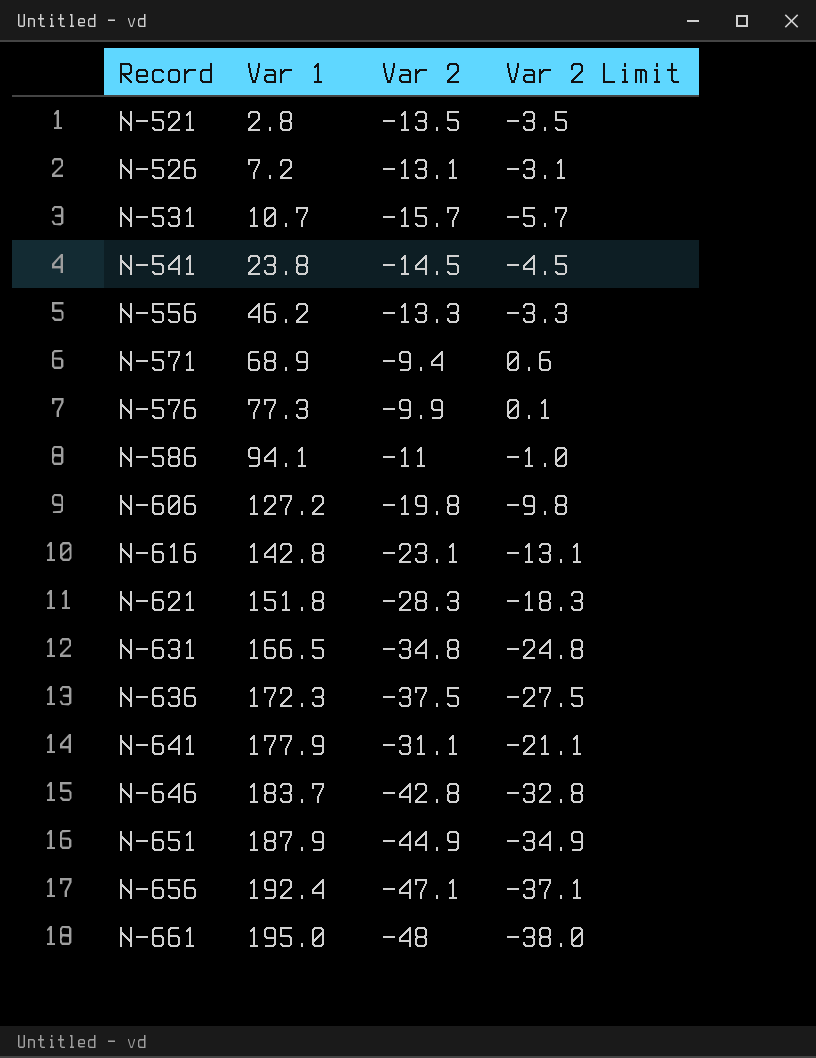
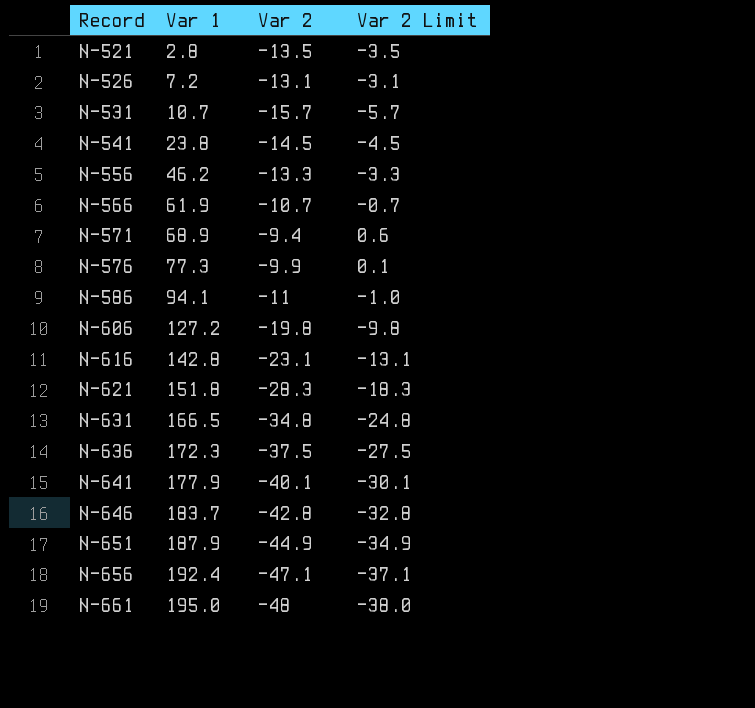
row N-566: none -> 61.9 | -10.7 | -0.7
N-641 | Var 2: -31.1 -> -40.1
N-641 | Var 2 Limit: -21.1 -> -30.1

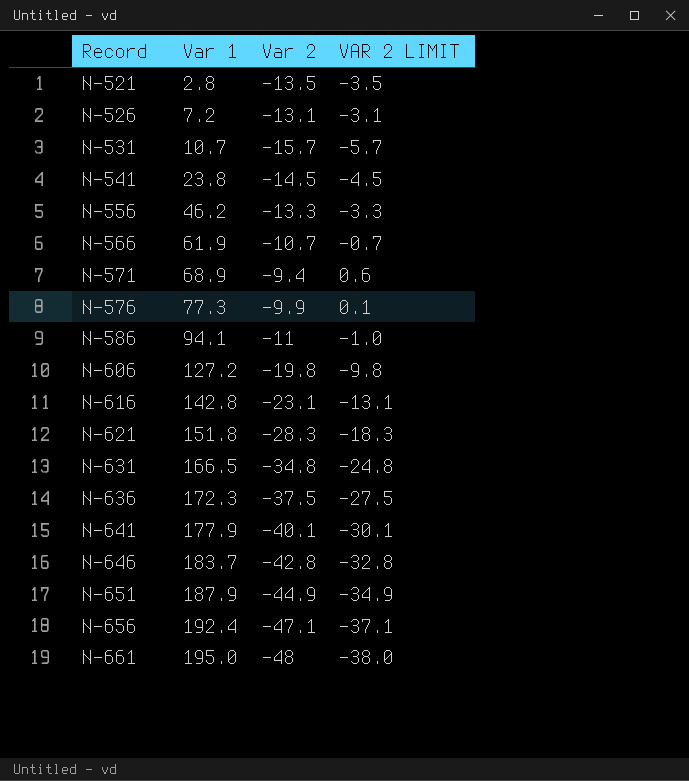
column name: Var 2 Limit -> VAR 2 LIMIT

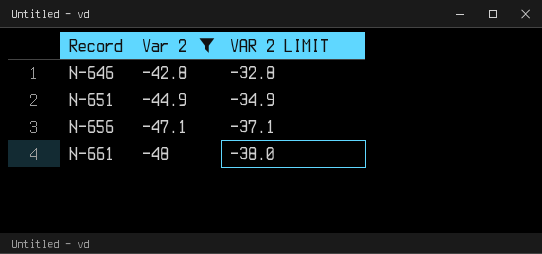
filter: none -> Var 2 <= -42.8
column Var 1 | position: 2 -> none

